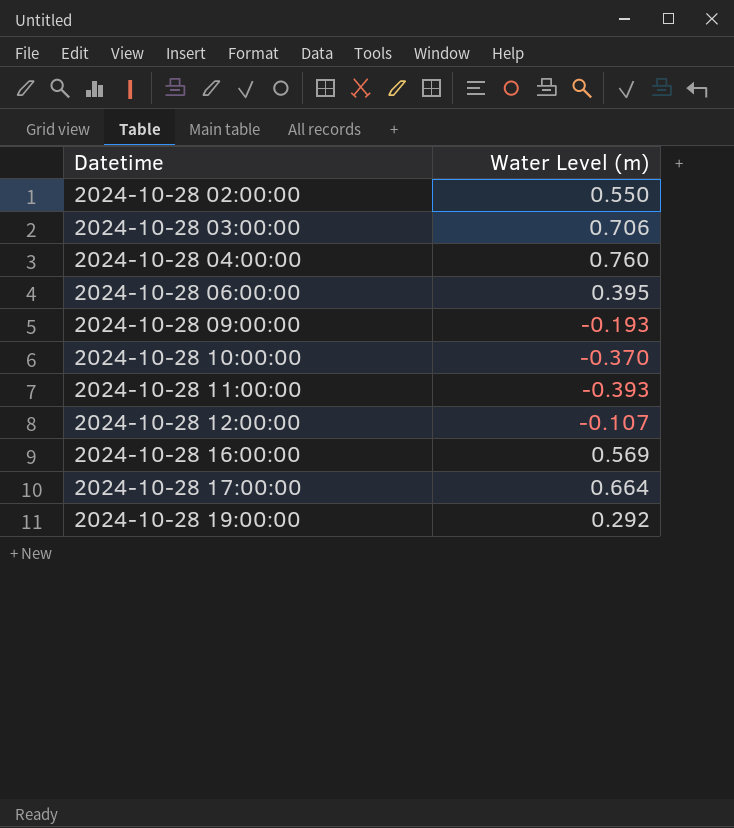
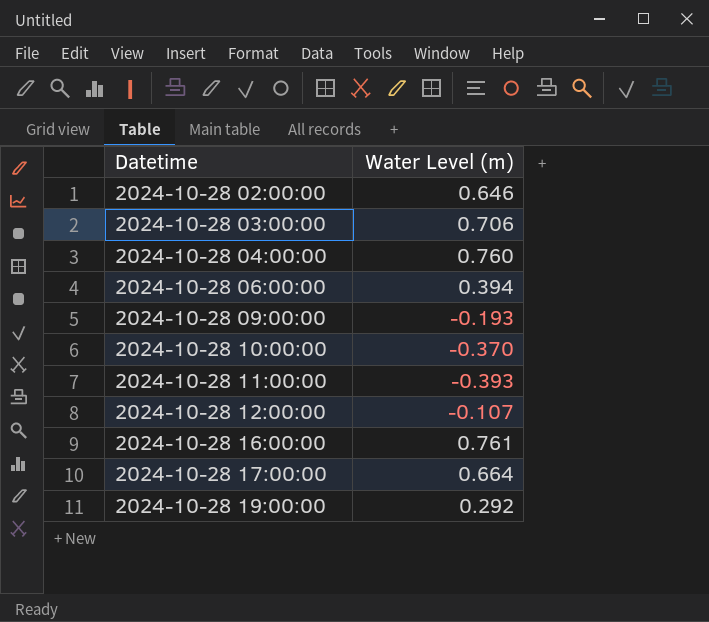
2024-10-28 02:00:00 | Water Level (m): 0.550 -> 0.646
2024-10-28 06:00:00 | Water Level (m): 0.395 -> 0.394
2024-10-28 16:00:00 | Water Level (m): 0.569 -> 0.761

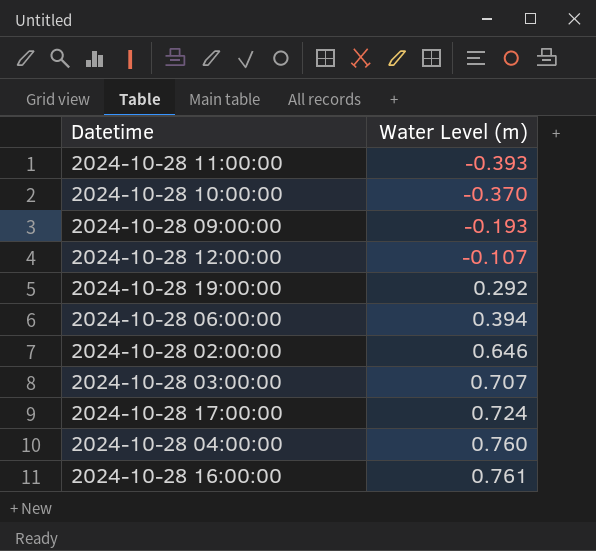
row order: Datetime ascending -> Water Level (m) ascending
2024-10-28 03:00:00 | Water Level (m): 0.706 -> 0.707
2024-10-28 17:00:00 | Water Level (m): 0.664 -> 0.724

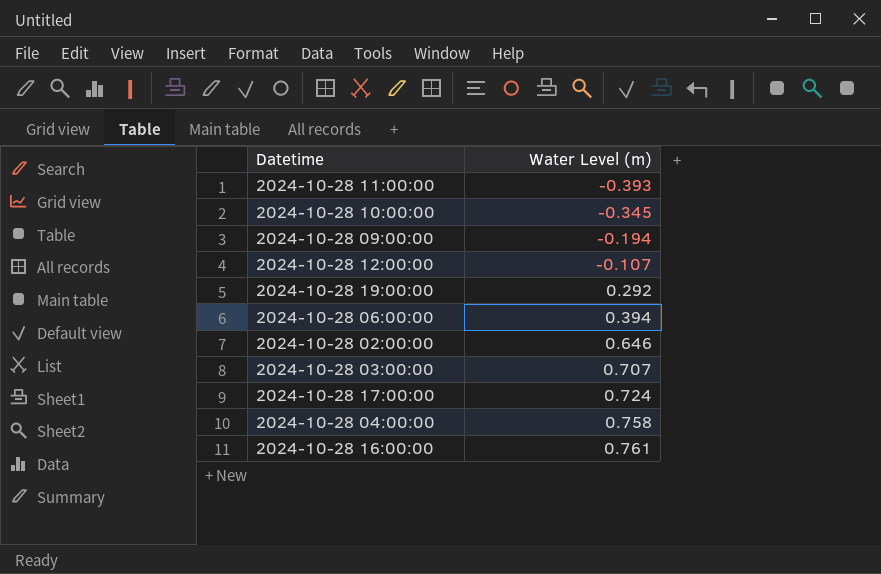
2024-10-28 10:00:00 | Water Level (m): -0.370 -> -0.345
2024-10-28 09:00:00 | Water Level (m): -0.193 -> -0.194
2024-10-28 04:00:00 | Water Level (m): 0.760 -> 0.758

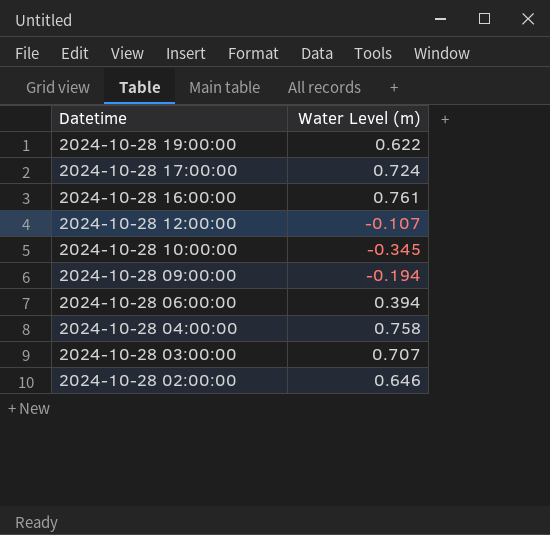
row order: Water Level (m) ascending -> Datetime descending
row 2024-10-28 11:00:00: -0.393 -> none
2024-10-28 19:00:00 | Water Level (m): 0.292 -> 0.622

